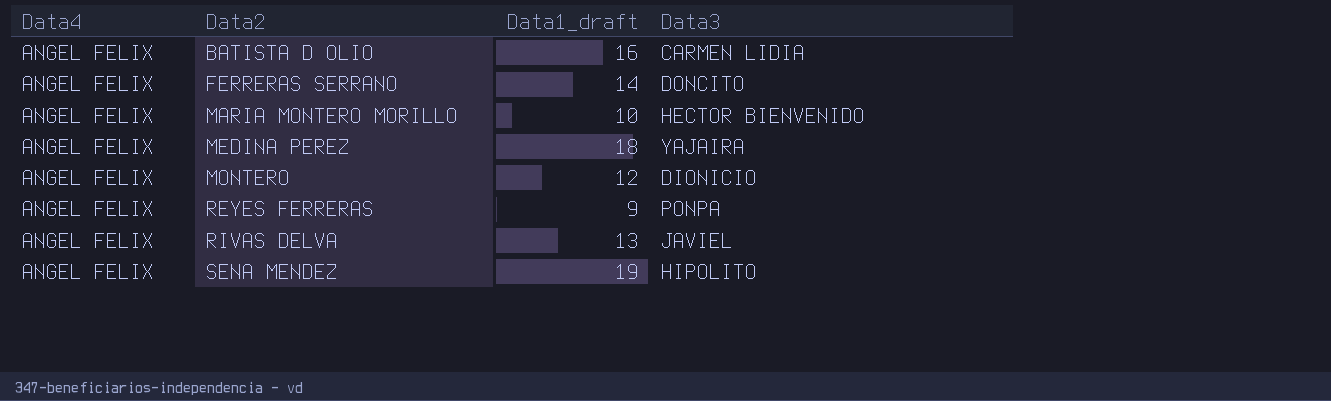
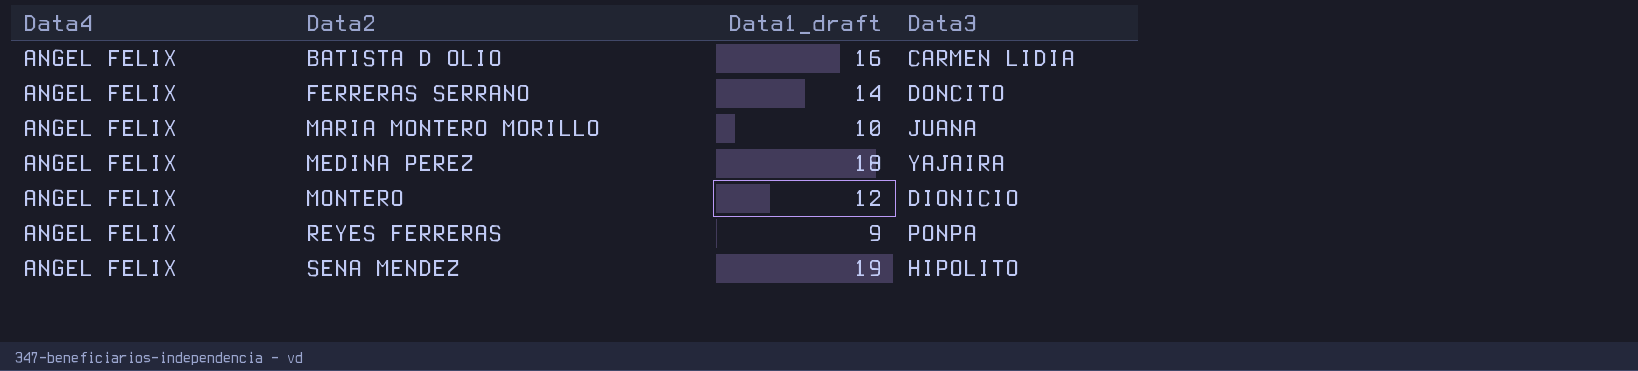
row RIVAS DELVA: ANGEL FELIX | 13 | JAVIEL -> none
MARIA MONTERO MORILLO | Data3: HECTOR BIENVENIDO -> JUANA

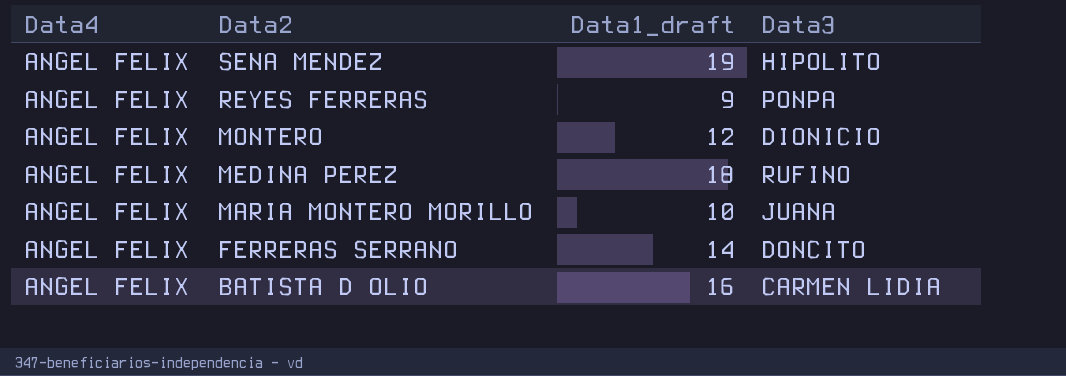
row order: Data2 ascending -> Data2 descending
MEDINA PEREZ | Data3: YAJAIRA -> RUFINO

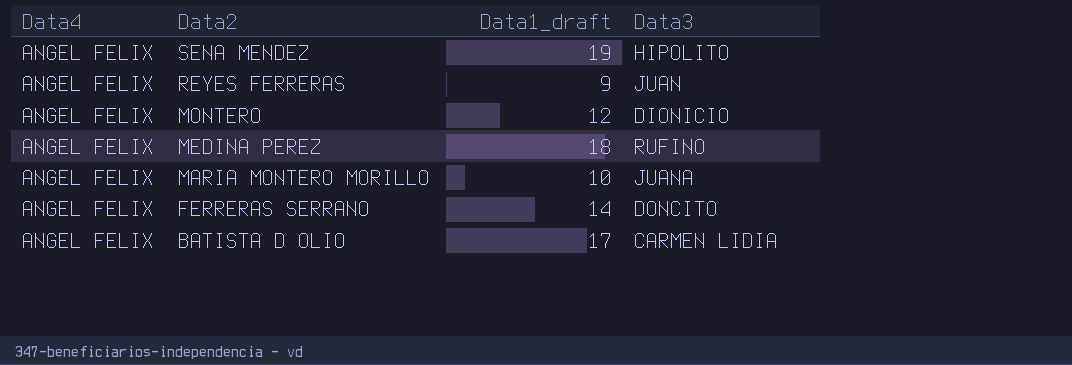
REYES FERRERAS | Data3: PONPA -> JUAN
BATISTA D OLIO | Data1_draft: 16 -> 17

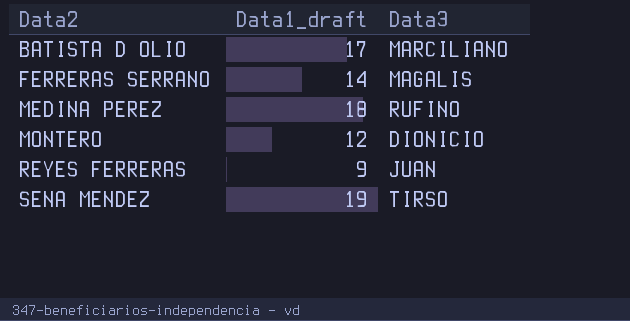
row order: Data2 descending -> Data2 ascending
column Data4 | position: 1 -> none
row MARIA MONTERO MORILLO: ANGEL FELIX | 10 | JUANA -> none
BATISTA D OLIO | Data3: CARMEN LIDIA -> MARCILIANO
FERRERAS SERRANO | Data3: DONCITO -> MAGALIS
SENA MENDEZ | Data3: HIPOLITO -> TIRSO

